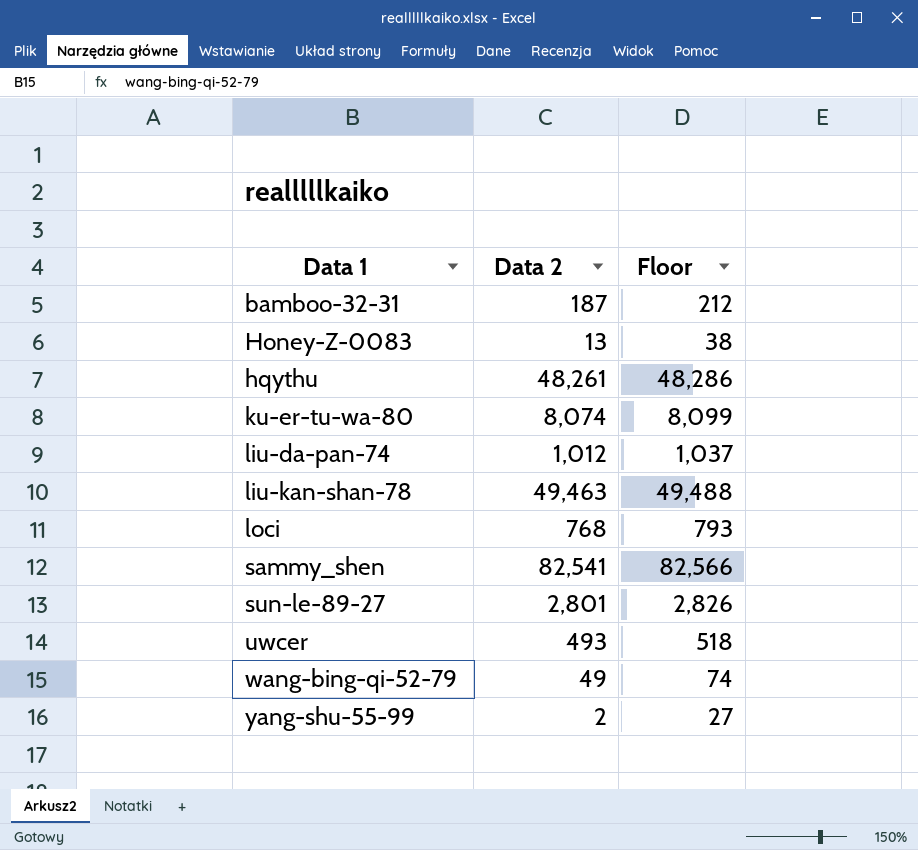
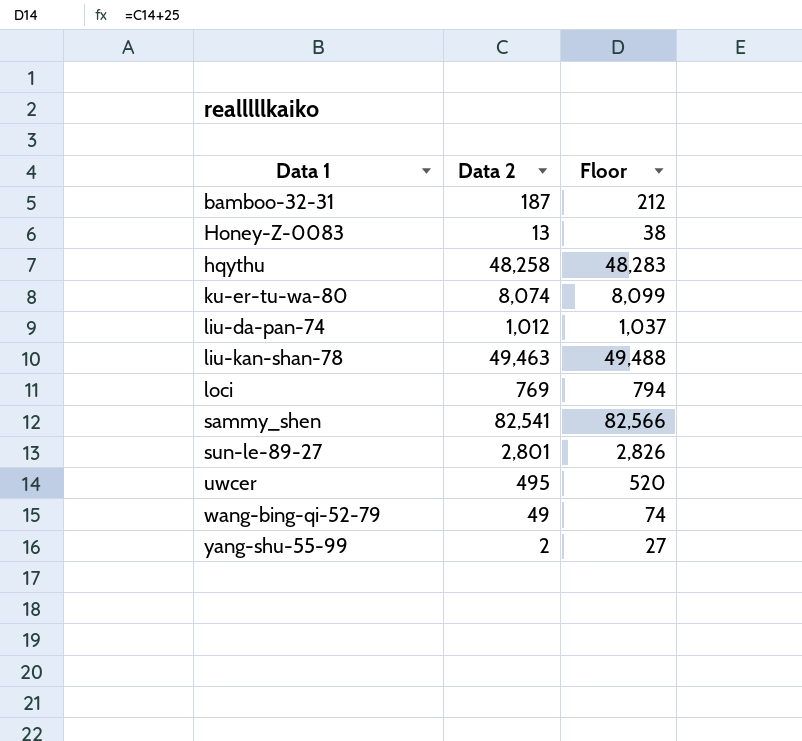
hqythu | Data 2: 48,261 -> 48,258
hqythu | Floor: 48,286 -> 48,283
loci | Data 2: 768 -> 769
loci | Floor: 793 -> 794
uwcer | Data 2: 493 -> 495
uwcer | Floor: 518 -> 520

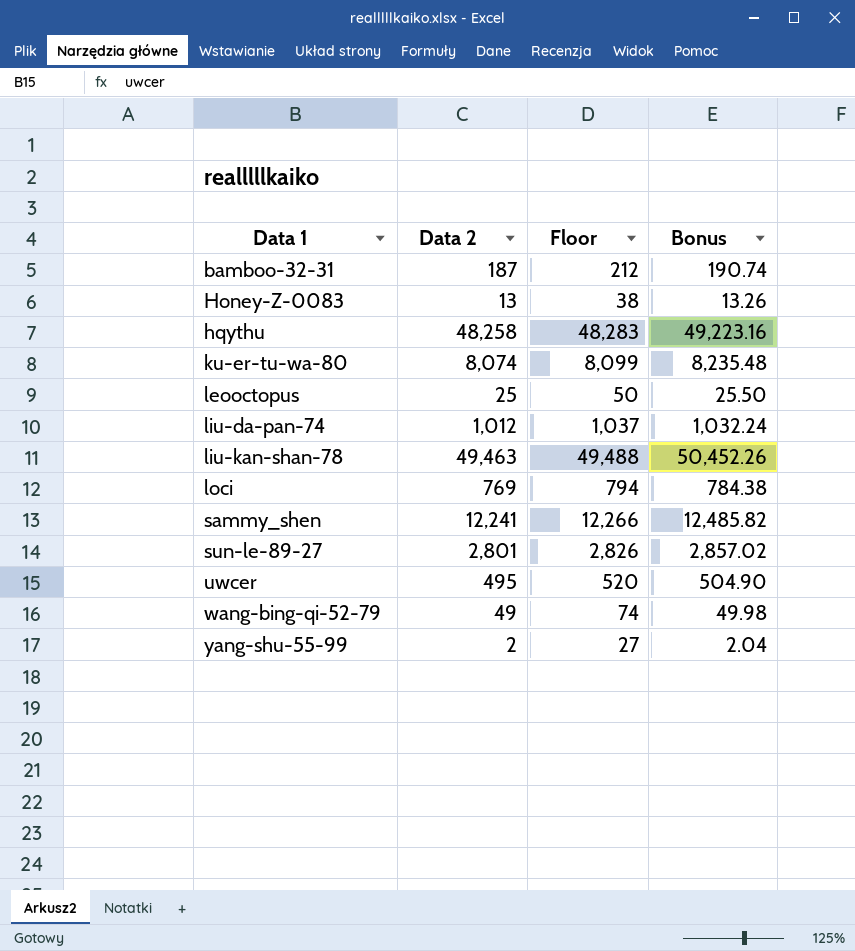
column Bonus | formula: none -> [Data 2] * 1.02
row leooctopus: none -> 25 | 50 | 25.50
sammy_shen | Data 2: 82,541 -> 12,241
sammy_shen | Floor: 82,566 -> 12,266

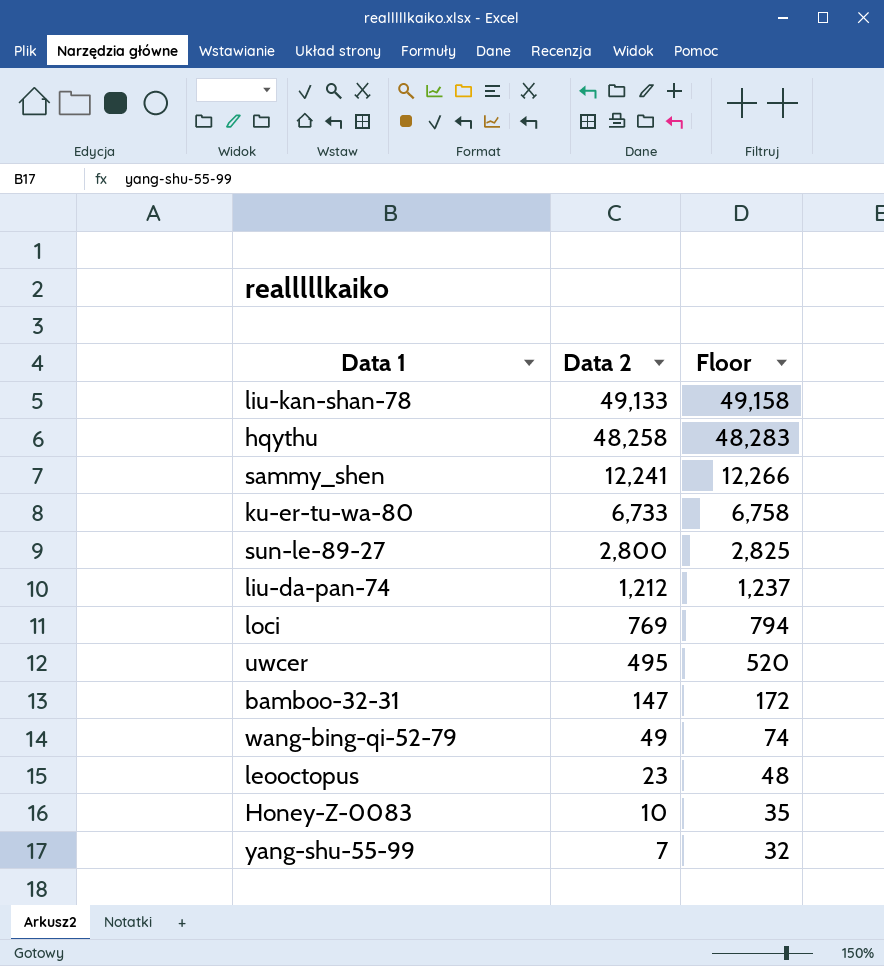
row order: Data 1 ascending -> Data 2 descending
column Bonus | formula: [Data 2] * 1.02 -> none
liu-kan-shan-78 | Data 2: 49,463 -> 49,133
liu-kan-shan-78 | Floor: 49,488 -> 49,158
ku-er-tu-wa-80 | Data 2: 8,074 -> 6,733
ku-er-tu-wa-80 | Floor: 8,099 -> 6,758
sun-le-89-27 | Data 2: 2,801 -> 2,800
sun-le-89-27 | Floor: 2,826 -> 2,825
liu-da-pan-74 | Data 2: 1,012 -> 1,212
liu-da-pan-74 | Floor: 1,037 -> 1,237
bamboo-32-31 | Data 2: 187 -> 147
bamboo-32-31 | Floor: 212 -> 172
leooctopus | Data 2: 25 -> 23
leooctopus | Floor: 50 -> 48
Honey-Z-0083 | Data 2: 13 -> 10
Honey-Z-0083 | Floor: 38 -> 35
yang-shu-55-99 | Data 2: 2 -> 7
yang-shu-55-99 | Floor: 27 -> 32

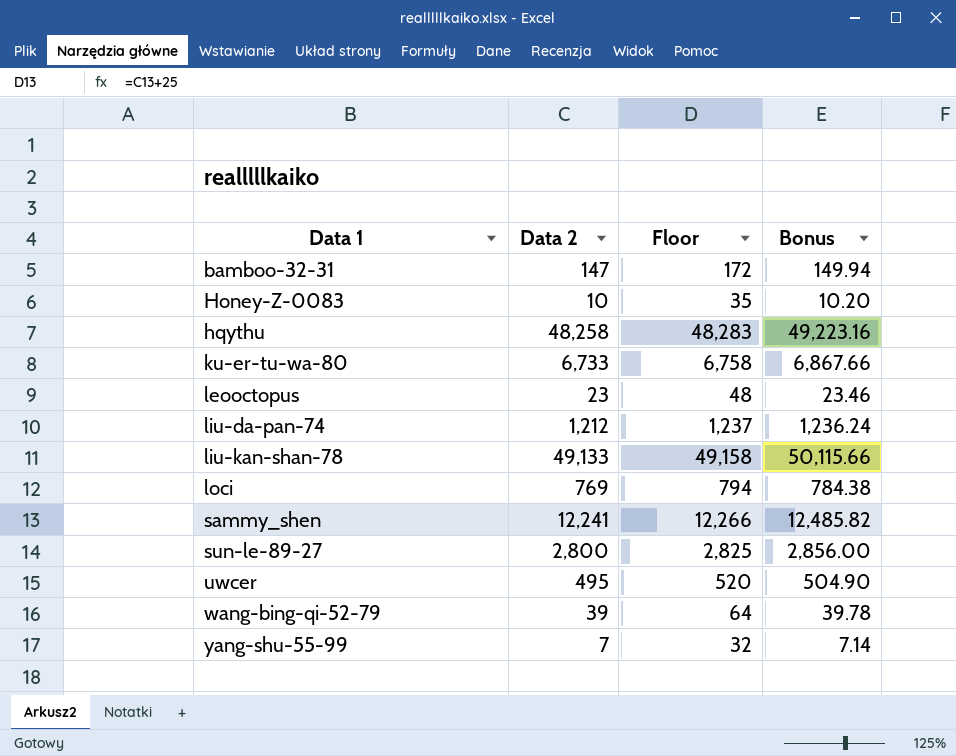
row order: Data 2 descending -> Data 1 ascending
column Bonus | formula: none -> [Data 2] * 1.02
wang-bing-qi-52-79 | Data 2: 49 -> 39
wang-bing-qi-52-79 | Floor: 74 -> 64

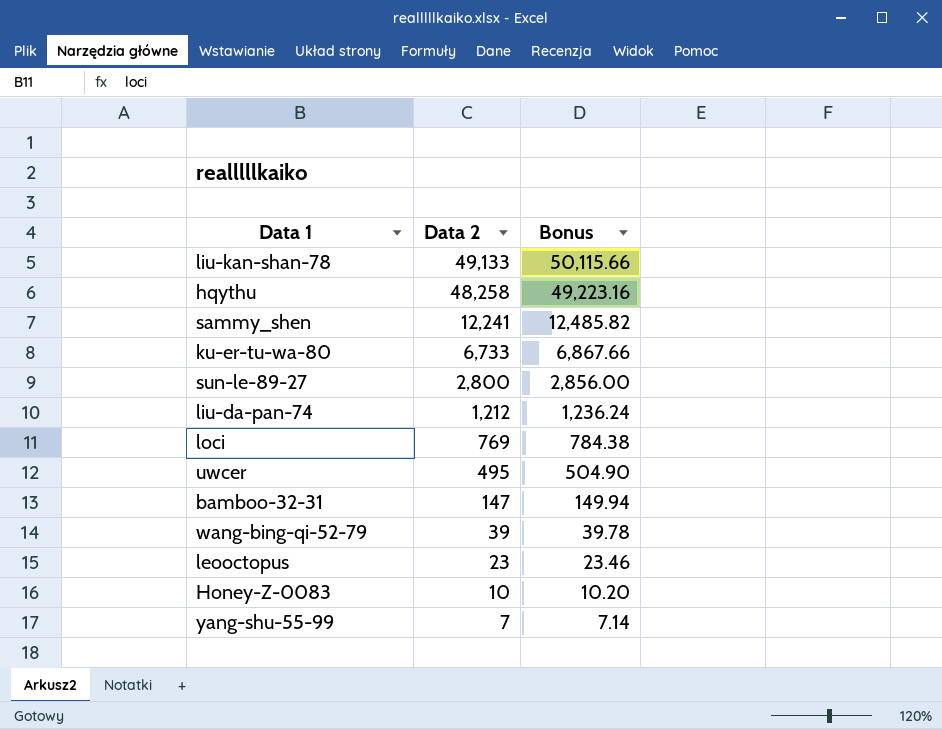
row order: Data 1 ascending -> Data 2 descending
column Floor | formula: [Data 2] + 25 -> none

